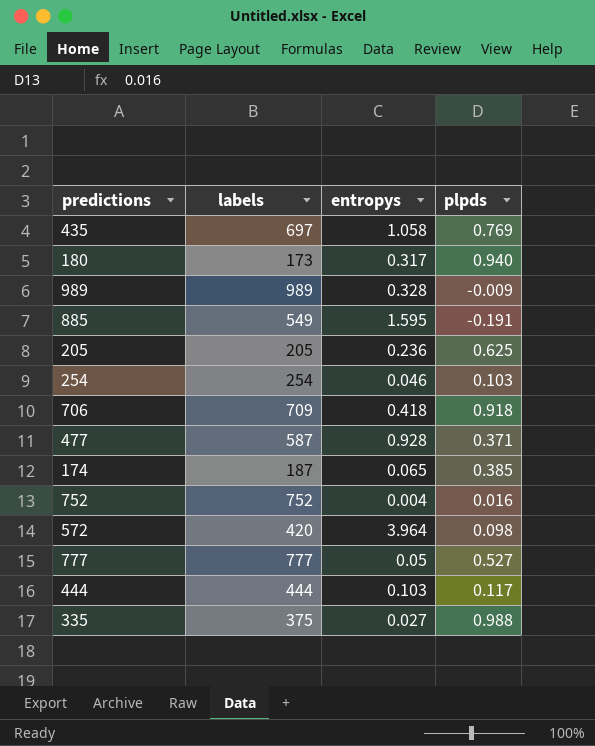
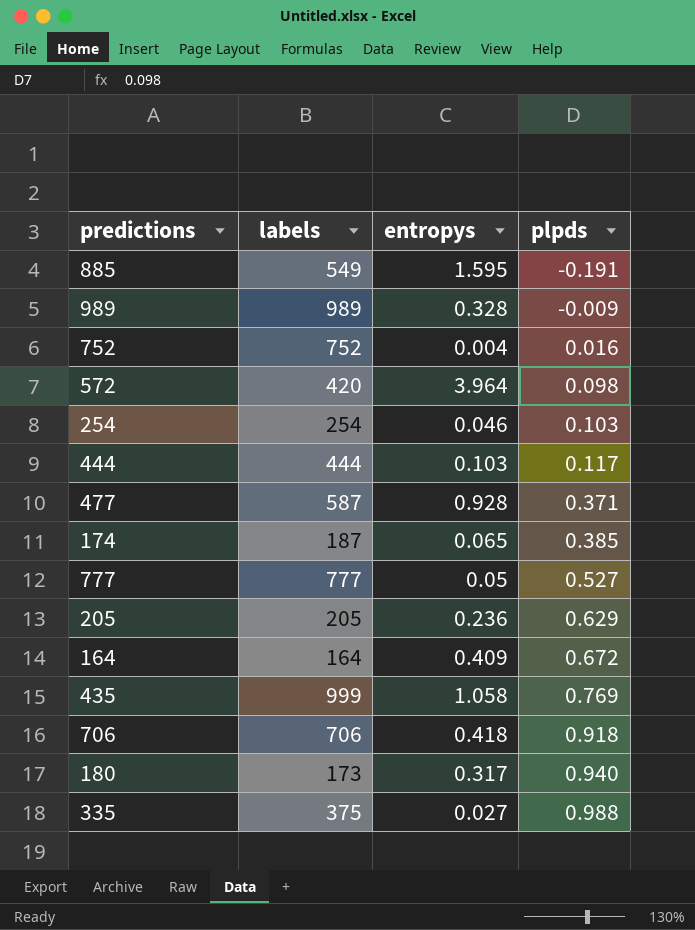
row order: none -> plpds ascending
205 | plpds: 0.625 -> 0.629
row 164: none -> 164 | 0.409 | 0.672
435 | labels: 697 -> 999
706 | labels: 709 -> 706

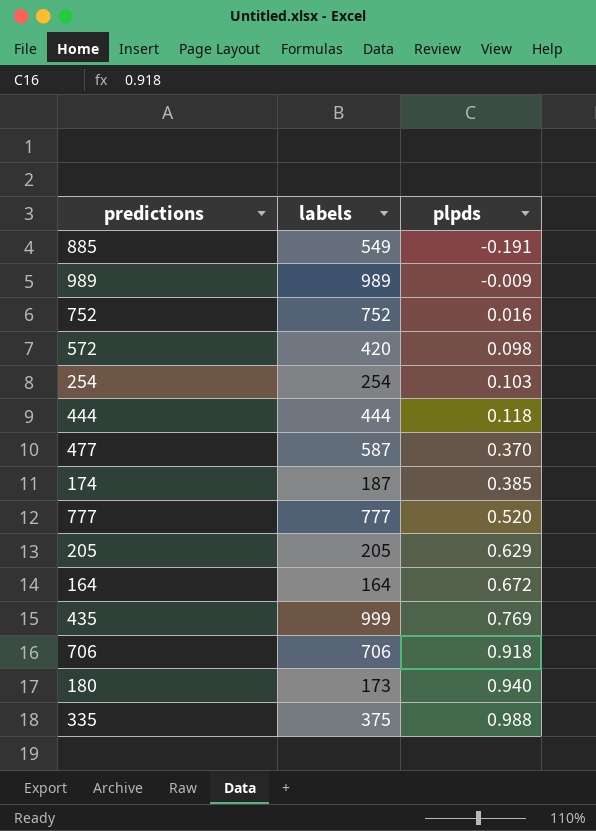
column entropys | position: 3 -> none
444 | plpds: 0.117 -> 0.118
477 | plpds: 0.371 -> 0.370
777 | plpds: 0.527 -> 0.520

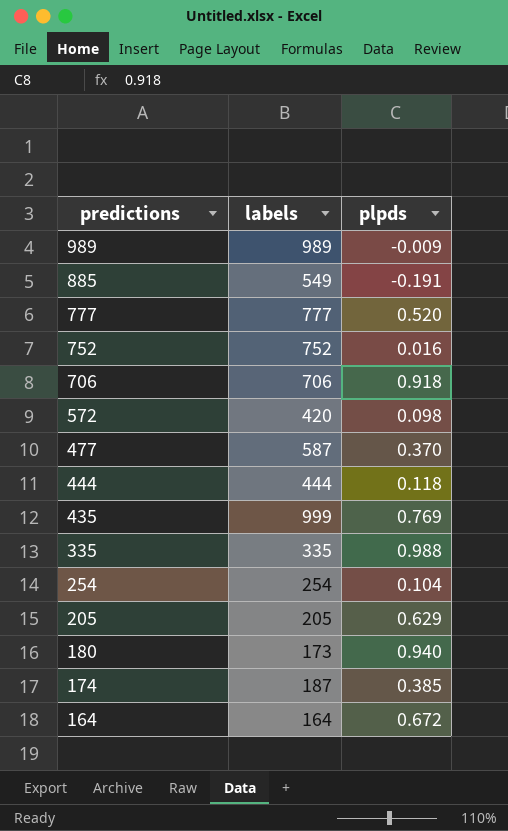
row order: plpds ascending -> predictions descending
335 | labels: 375 -> 335
254 | plpds: 0.103 -> 0.104

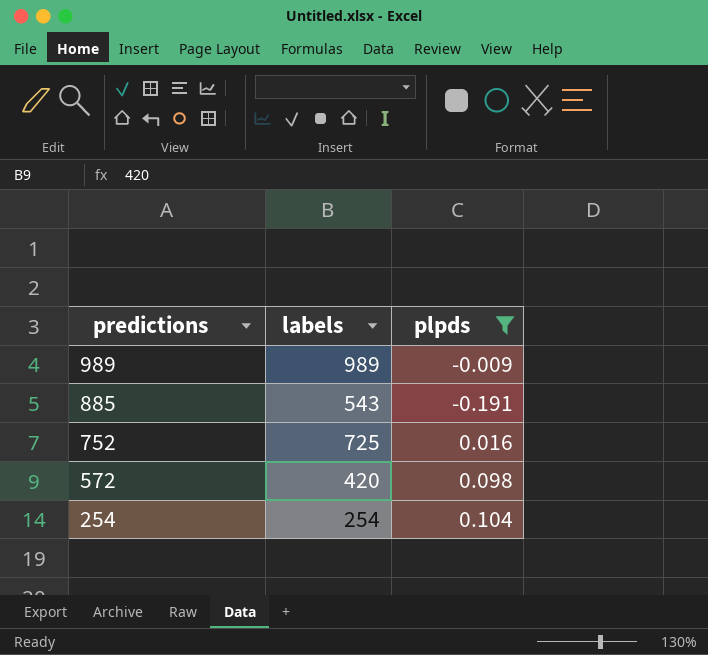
filter: none -> plpds <= 0.104
885 | labels: 549 -> 543
752 | labels: 752 -> 725

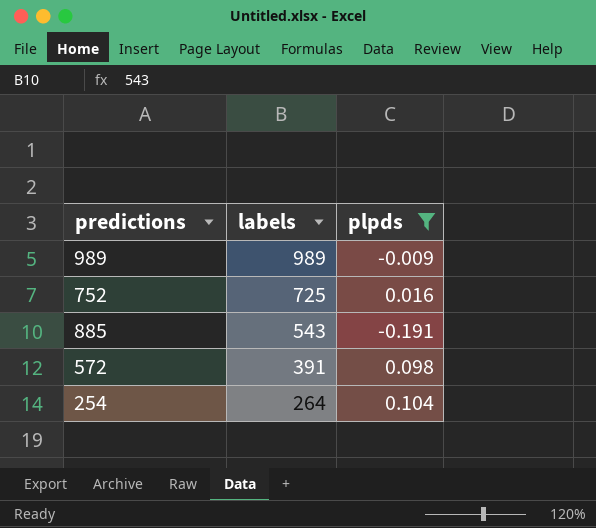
row order: predictions descending -> labels descending
572 | labels: 420 -> 391
254 | labels: 254 -> 264

